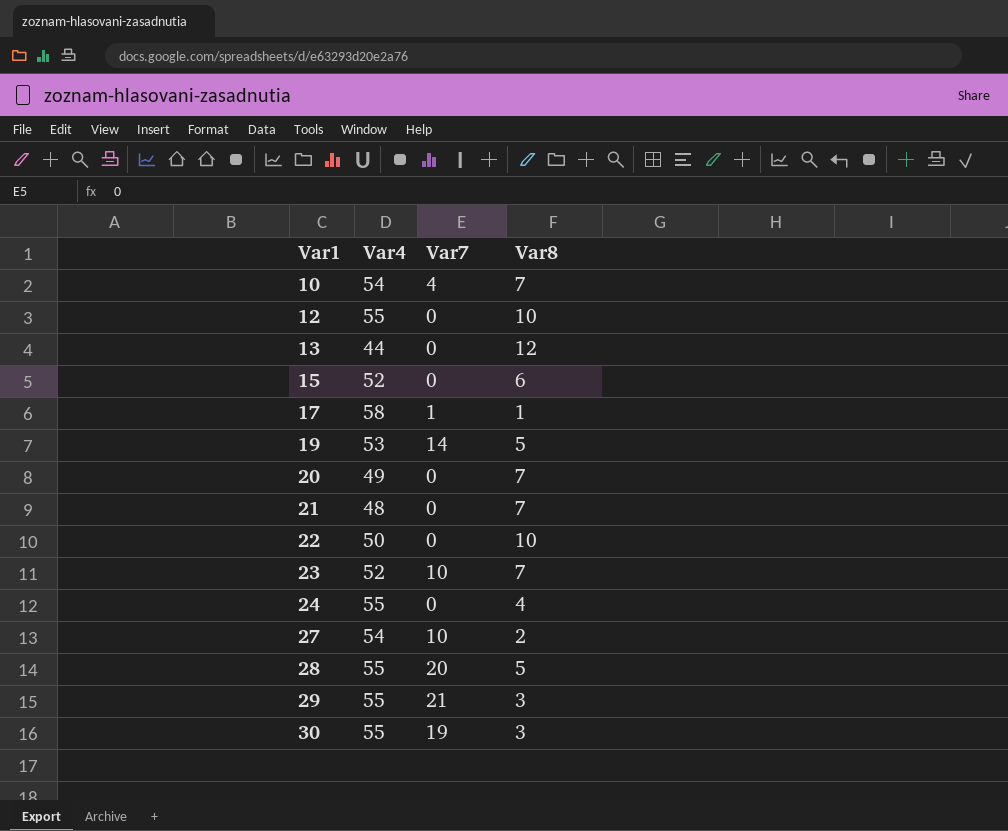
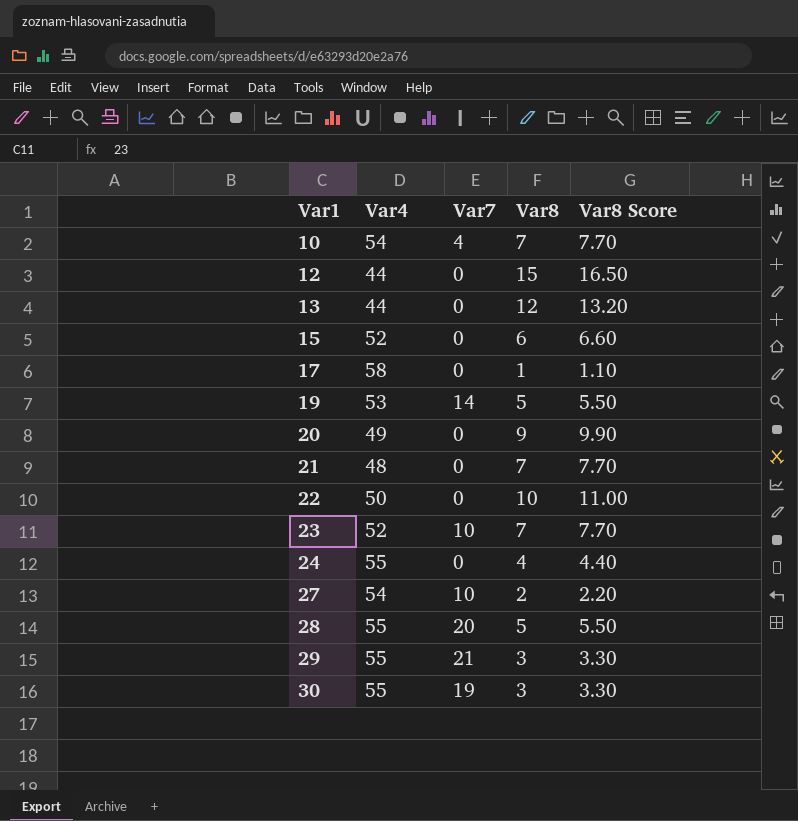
column Var8 Score | formula: none -> [Var8] * 1.1
12 | Var4: 55 -> 44
12 | Var8: 10 -> 15
17 | Var7: 1 -> 0
20 | Var8: 7 -> 9

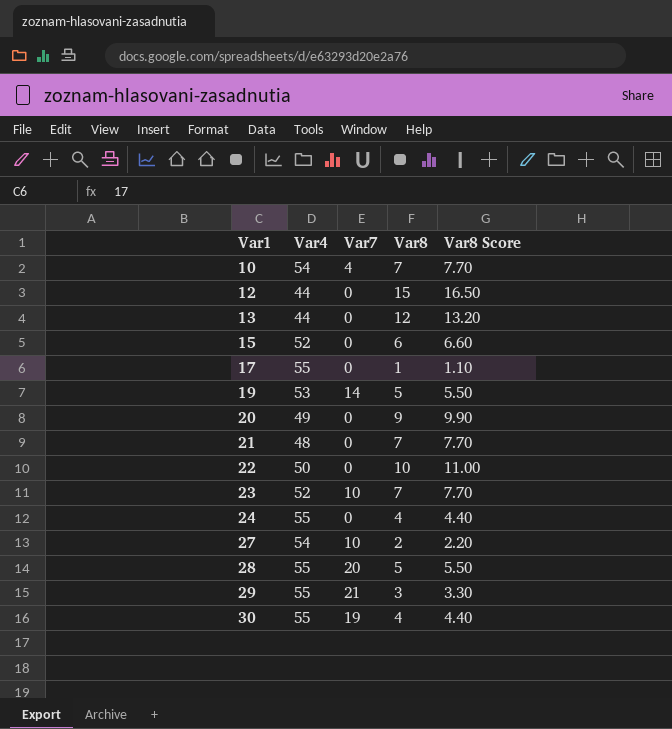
17 | Var4: 58 -> 55
30 | Var8: 3 -> 4
30 | Var8 Score: 3.30 -> 4.40

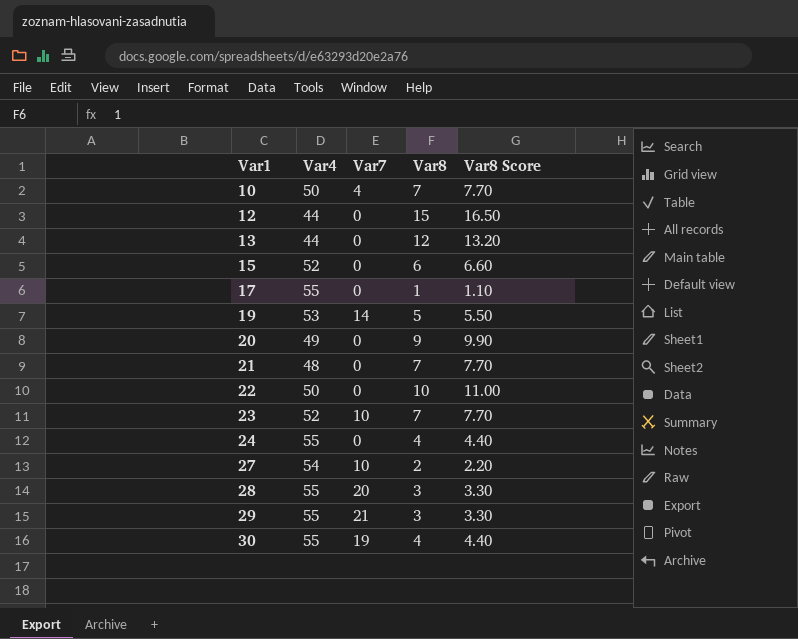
10 | Var4: 54 -> 50
28 | Var8: 5 -> 3
28 | Var8 Score: 5.50 -> 3.30

